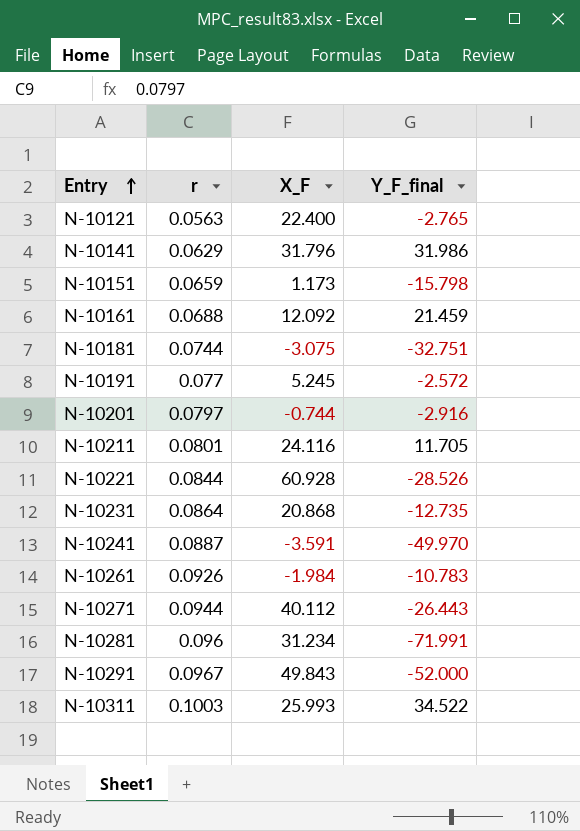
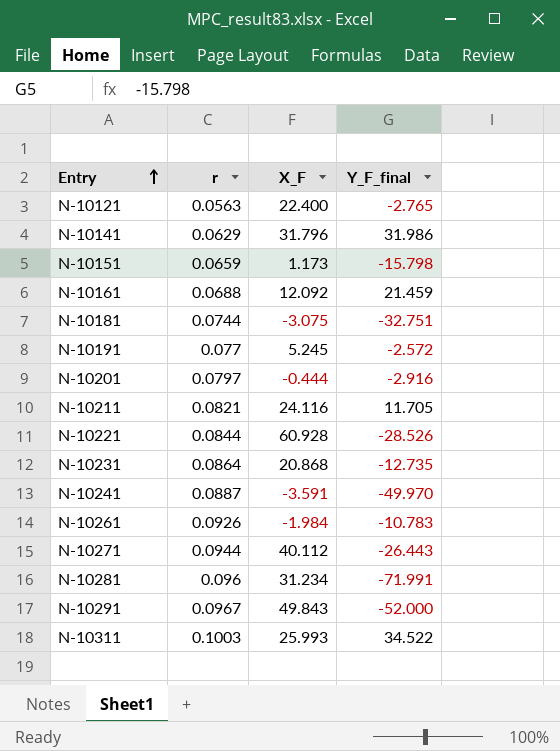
N-10201 | X_F: -0.744 -> -0.444
N-10211 | r: 0.0801 -> 0.0821

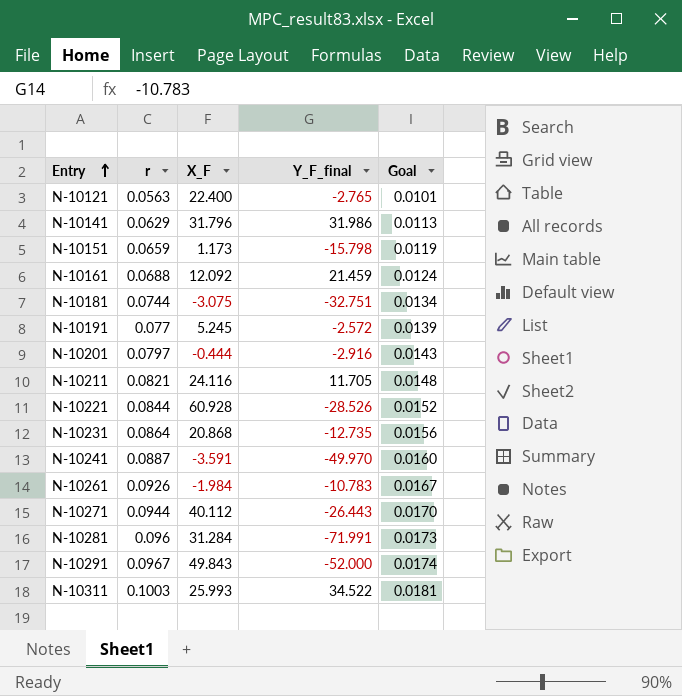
column Goal | formula: none -> [r] * 0.18
N-10281 | X_F: 31.234 -> 31.284

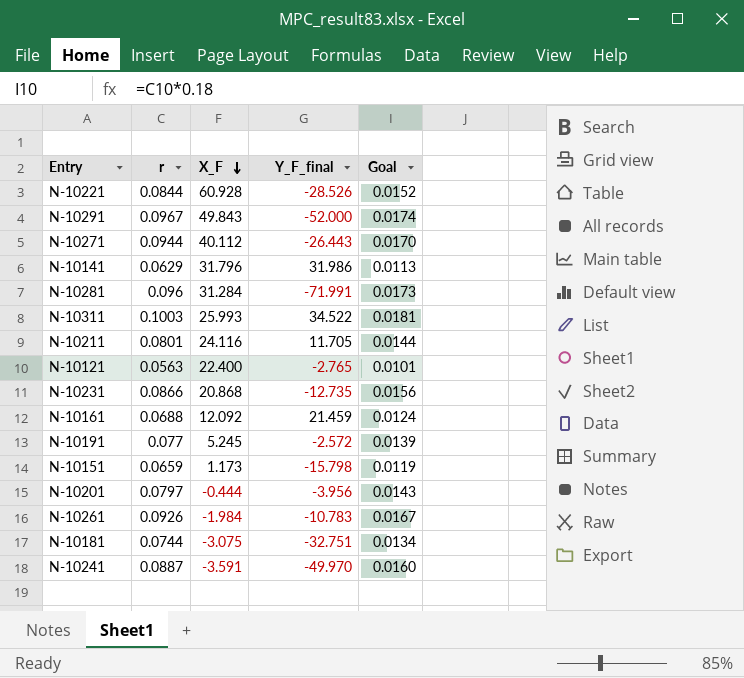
row order: Entry ascending -> X_F descending
N-10211 | r: 0.0821 -> 0.0801
N-10211 | Goal: 0.0148 -> 0.0144
N-10231 | r: 0.0864 -> 0.0866
N-10201 | Y_F_final: -2.916 -> -3.956

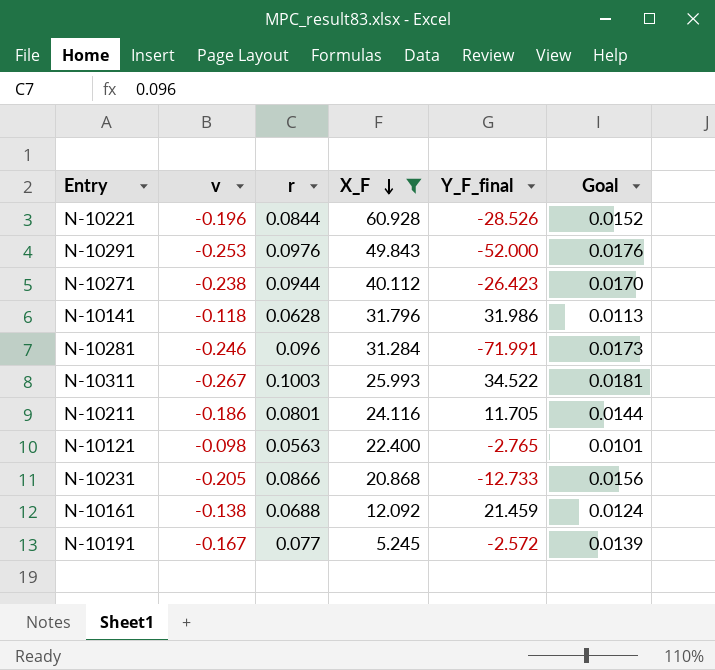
filter: none -> X_F >= 5.245
column v | position: none -> 2
N-10291 | r: 0.0967 -> 0.0976
N-10291 | Goal: 0.0174 -> 0.0176
N-10271 | Y_F_final: -26.443 -> -26.423
N-10141 | r: 0.0629 -> 0.0628
N-10231 | Y_F_final: -12.735 -> -12.733

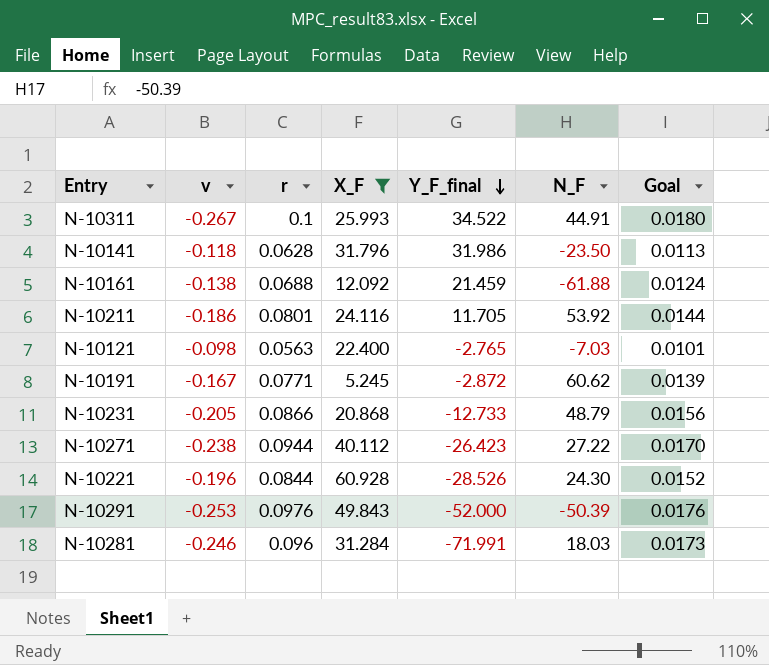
row order: X_F descending -> Y_F_final descending
column N_F | position: none -> 6
N-10311 | r: 0.1003 -> 0.1
N-10311 | Goal: 0.0181 -> 0.0180
N-10191 | r: 0.077 -> 0.0771
N-10191 | Y_F_final: -2.572 -> -2.872

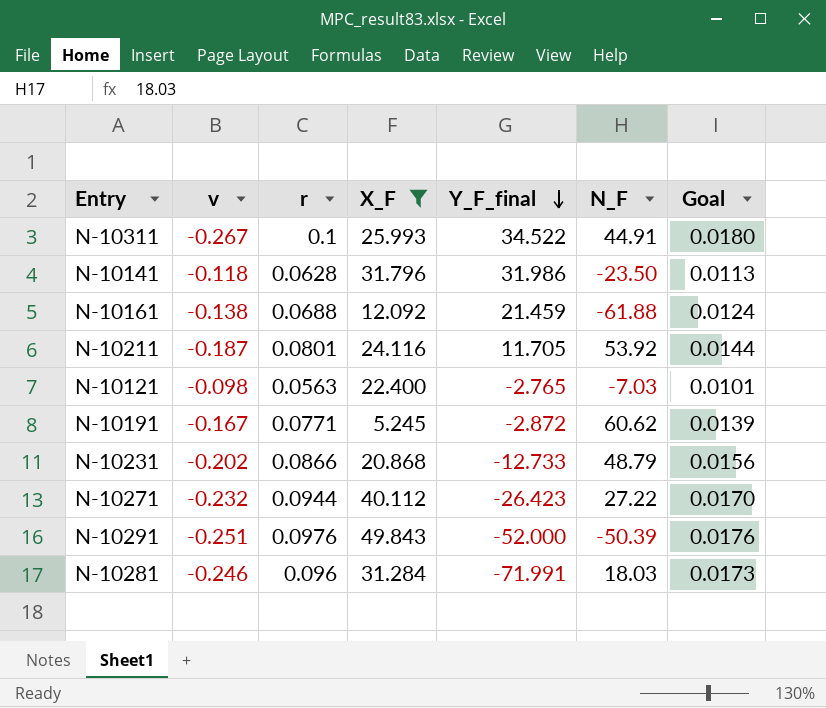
row N-10221: -0.196 | 0.0844 | 60.928 | -28.526 | 24.30 | 0.0152 -> none
N-10211 | v: -0.186 -> -0.187
N-10231 | v: -0.205 -> -0.202
N-10271 | v: -0.238 -> -0.232
N-10291 | v: -0.253 -> -0.251

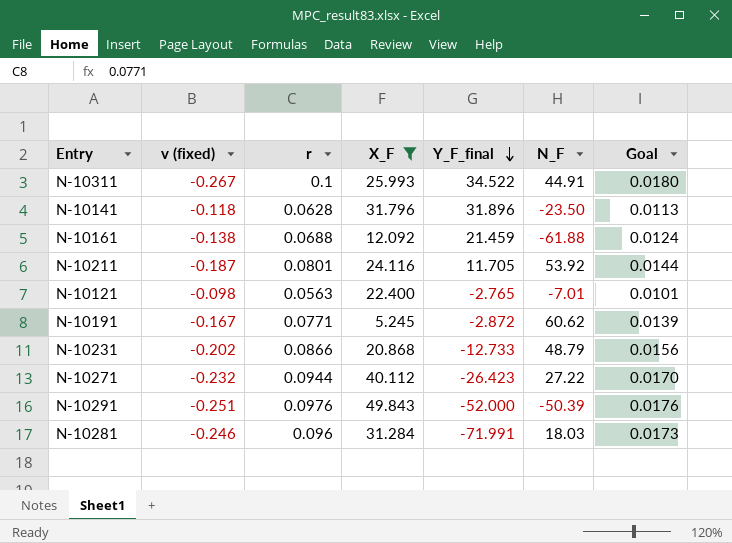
column name: v -> v (fixed)
N-10141 | Y_F_final: 31.986 -> 31.896
N-10121 | N_F: -7.03 -> -7.01

